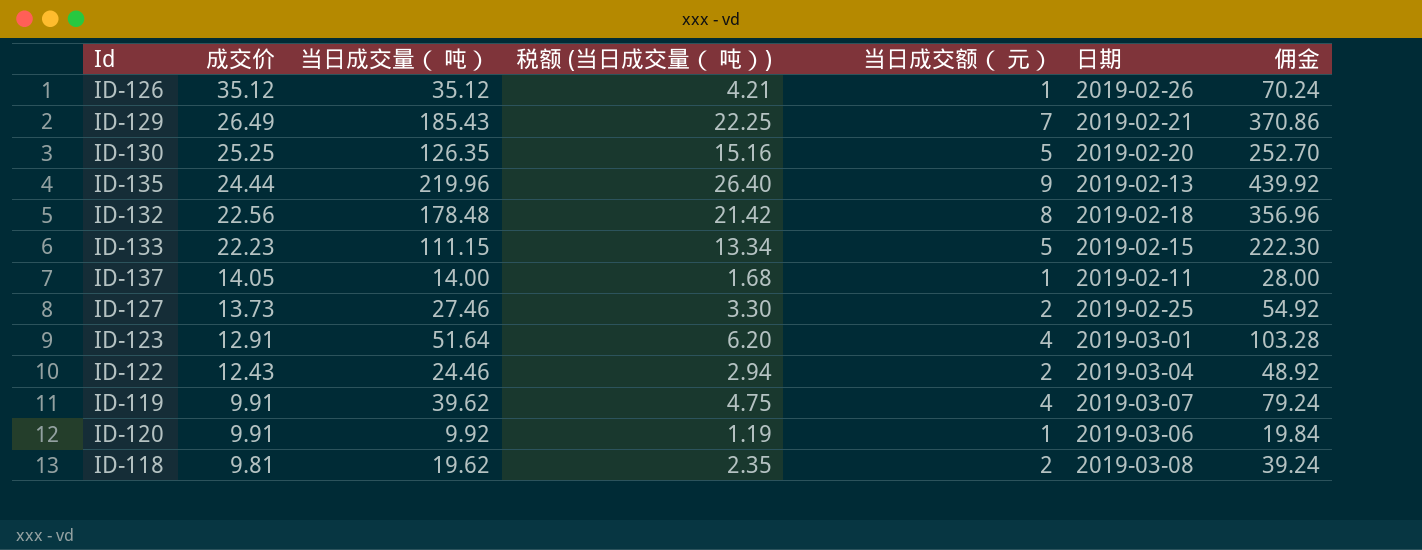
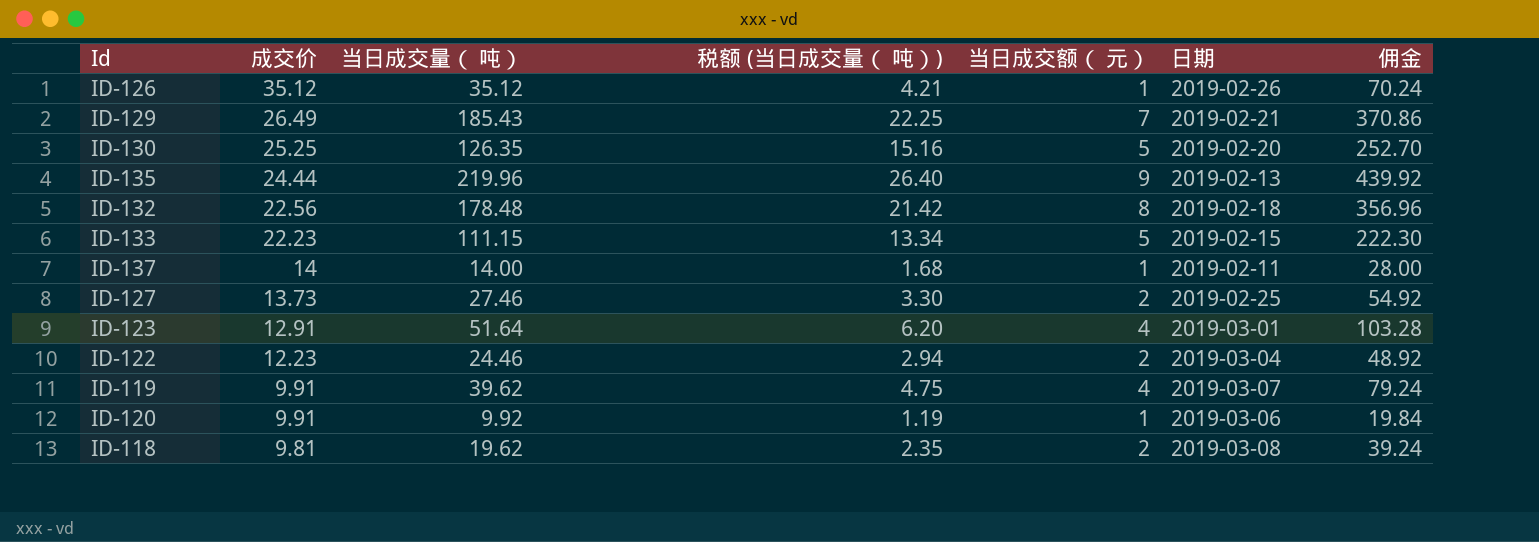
ID-137 | 成交价: 14.05 -> 14
ID-122 | 成交价: 12.43 -> 12.23

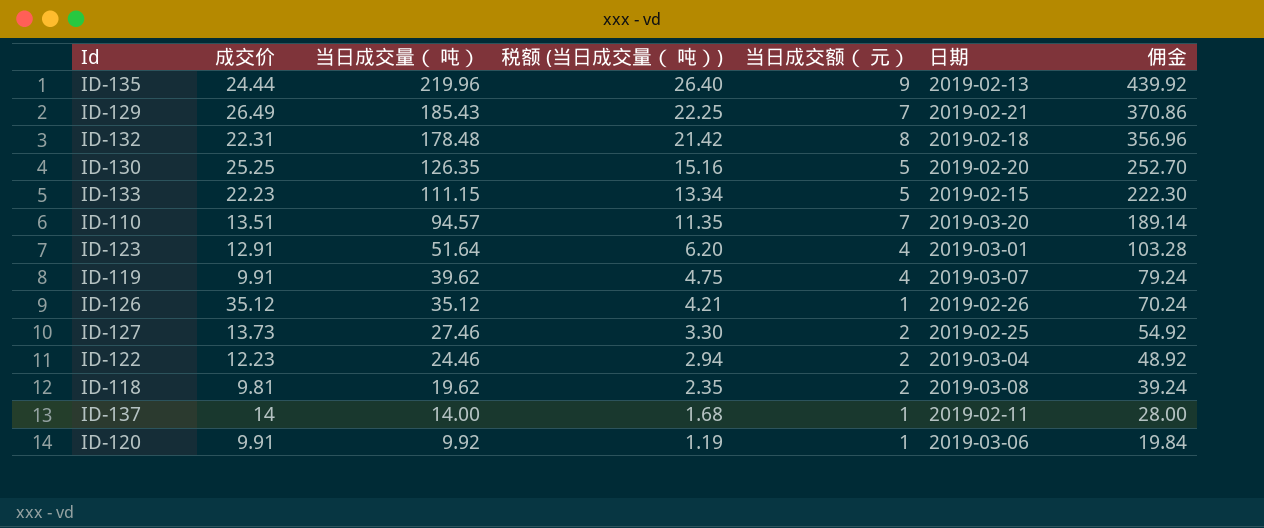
row order: 成交价 descending -> 当日成交量（ 吨） descending
ID-132 | 成交价: 22.56 -> 22.31
row ID-110: none -> 13.51 | 94.57 | 11.35 | 7 | 2019-03-20 | 189.14

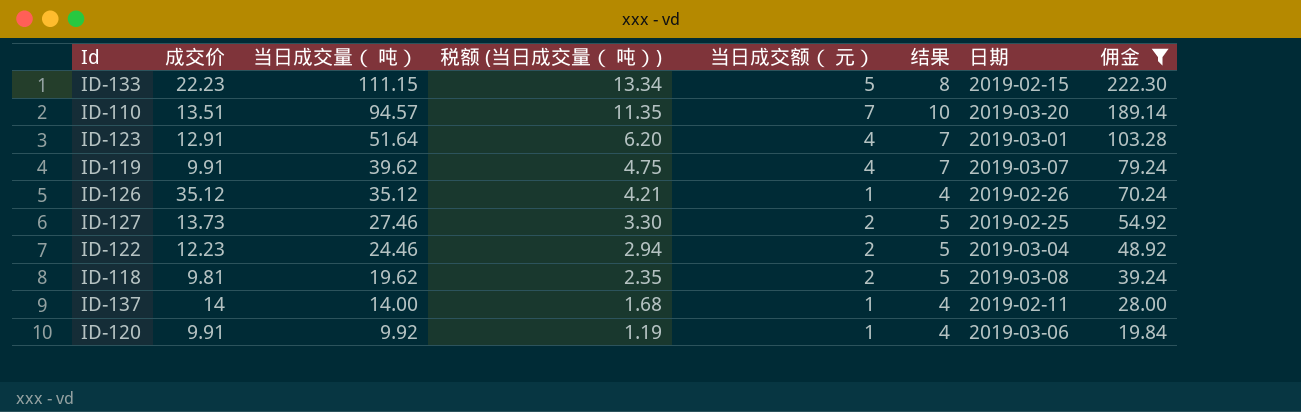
filter: none -> 佣金 <= 222.30
column 结果 | formula: none -> [当日成交额（ 元）] + 3

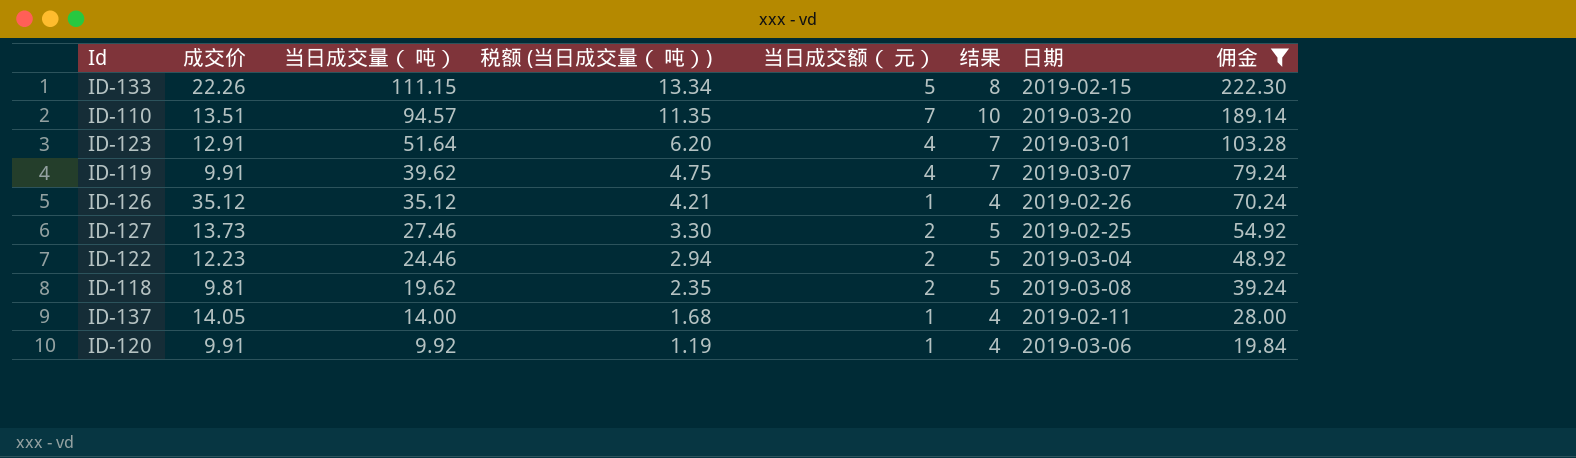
ID-133 | 成交价: 22.23 -> 22.26
ID-137 | 成交价: 14 -> 14.05

